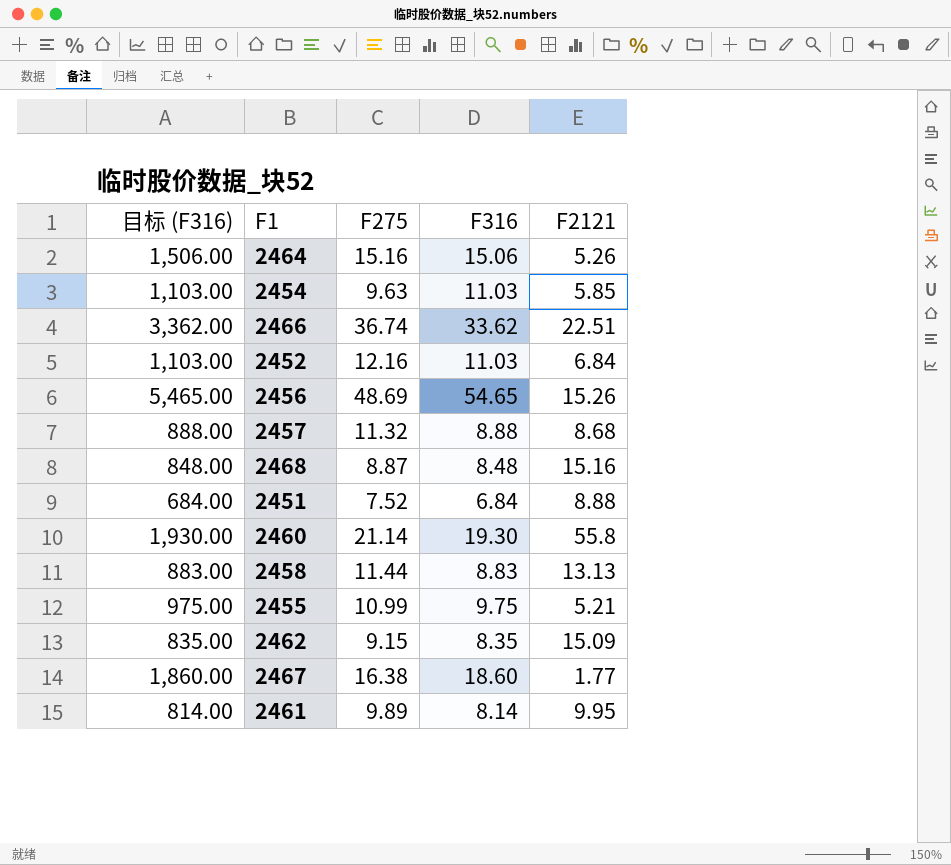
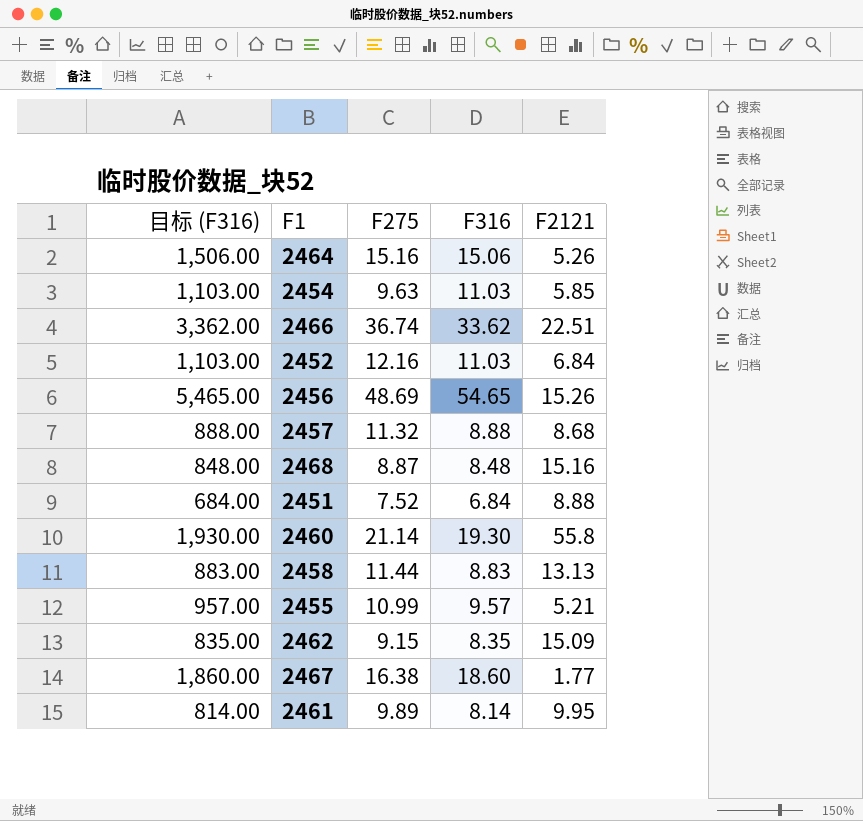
2455 | 目标 (F316): 975.00 -> 957.00
2455 | F316: 9.75 -> 9.57

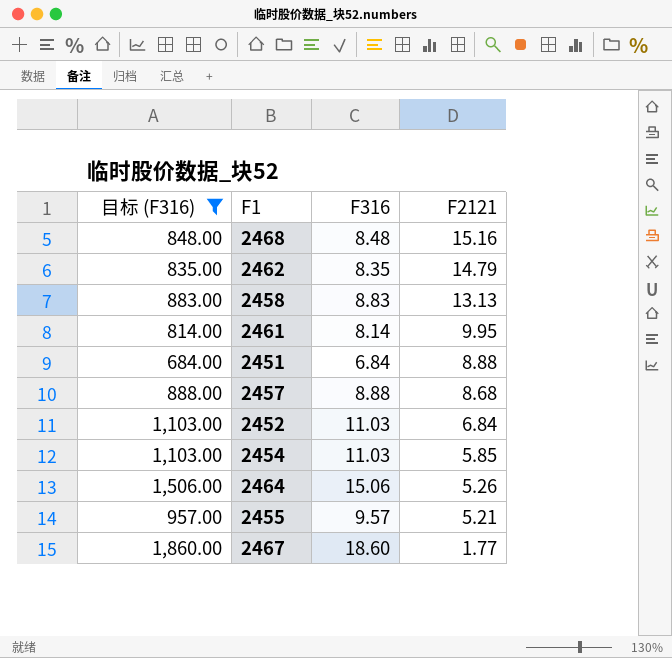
filter: none -> 目标 (F316) <= 1,860.00
row order: none -> F2121 descending
column F275 | position: 3 -> none
2462 | F2121: 15.09 -> 14.79

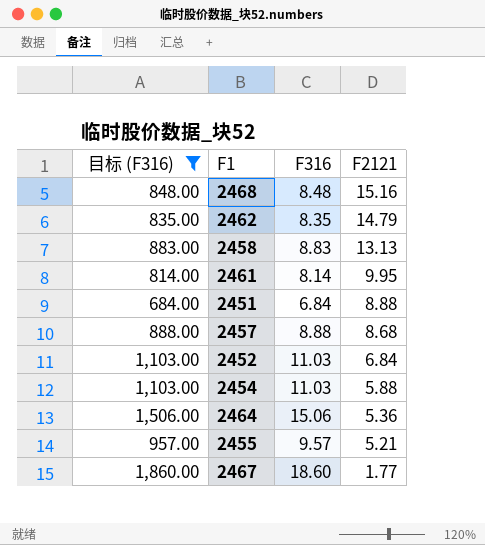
2454 | F2121: 5.85 -> 5.88
2464 | F2121: 5.26 -> 5.36

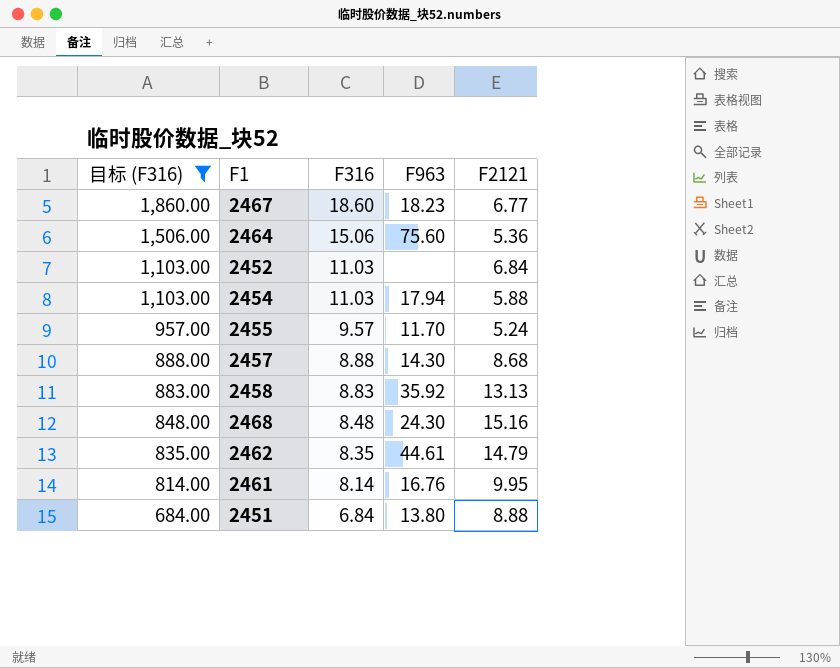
row order: F2121 descending -> 目标 (F316) descending
column F963 | position: none -> 4
2467 | F2121: 1.77 -> 6.77
2455 | F2121: 5.21 -> 5.24

